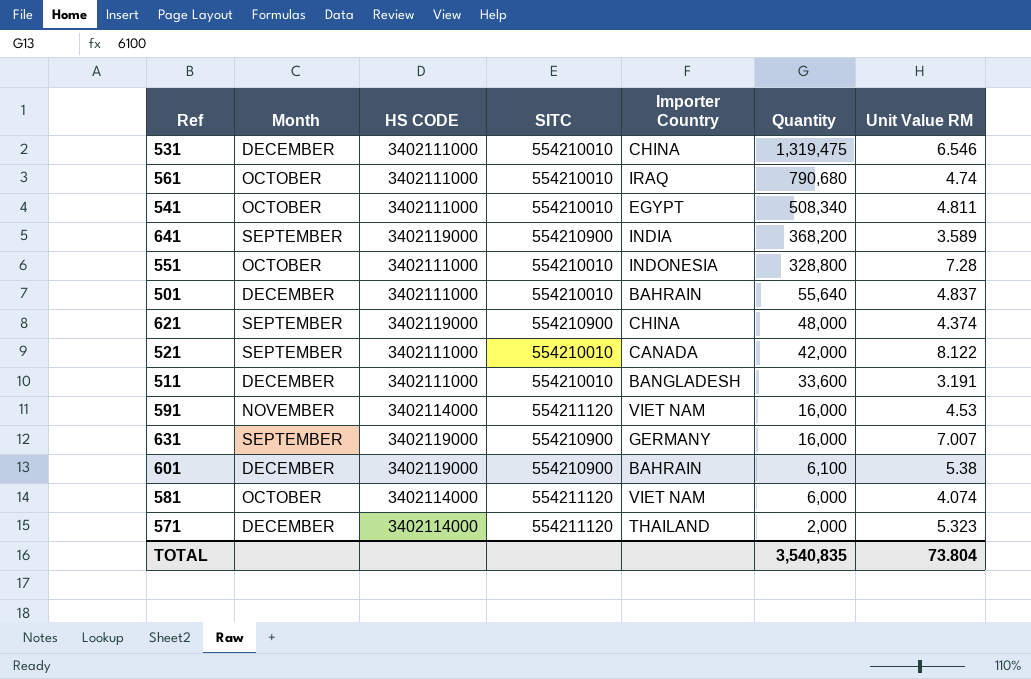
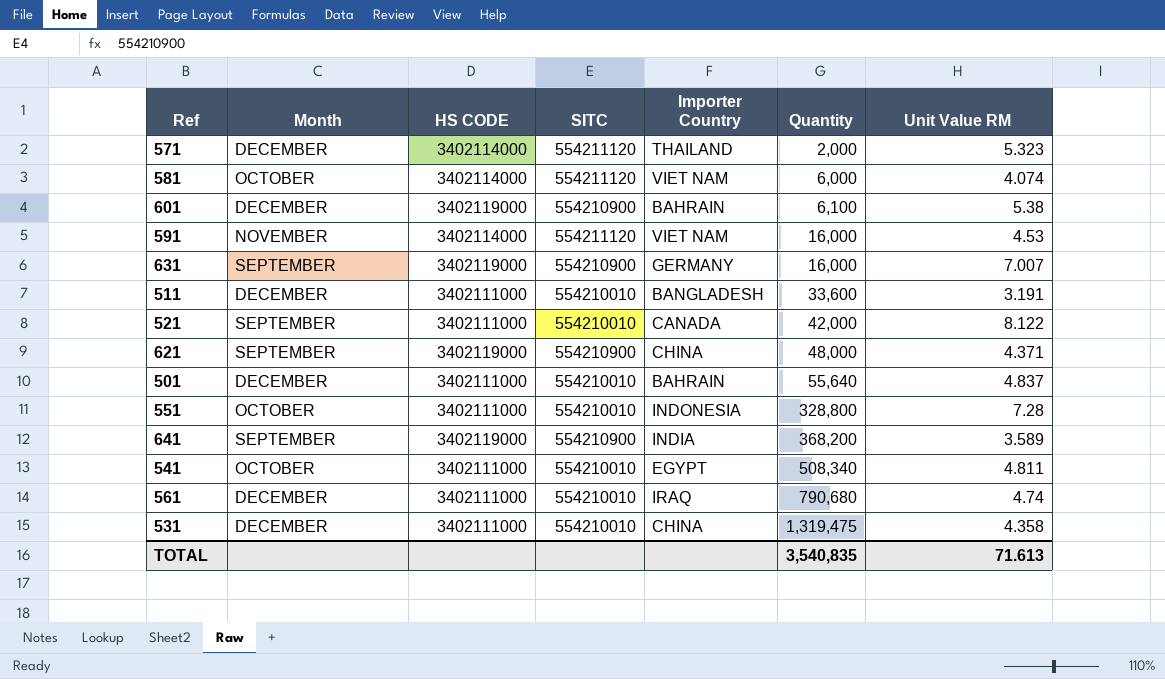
row order: Quantity descending -> Quantity ascending
621 | Unit Value RM: 4.374 -> 4.371
561 | Month: OCTOBER -> DECEMBER
531 | Unit Value RM: 6.546 -> 4.358
TOTAL | Unit Value RM: 73.804 -> 71.613

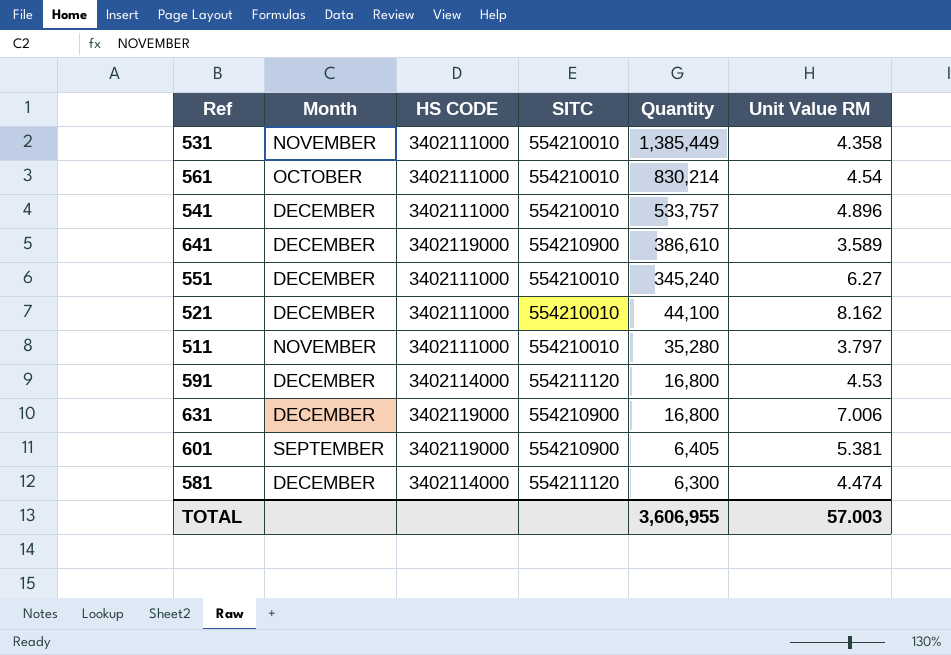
row order: Quantity ascending -> Quantity descending
column Importer Country | position: 5 -> none
row 571: DECEMBER | 3402114000 | 554211120 | THAILAND | 2,000 | 5.323 -> none
row 621: SEPTEMBER | 3402119000 | 554210900 | CHINA | 48,000 | 4.371 -> none
row 501: DECEMBER | 3402111000 | 554210010 | BAHRAIN | 55,640 | 4.837 -> none
531 | Month: DECEMBER -> NOVEMBER
531 | Quantity: 1,319,475 -> 1,385,449
561 | Month: DECEMBER -> OCTOBER
561 | Quantity: 790,680 -> 830,214
561 | Unit Value RM: 4.74 -> 4.54
541 | Month: OCTOBER -> DECEMBER
541 | Quantity: 508,340 -> 533,757
541 | Unit Value RM: 4.811 -> 4.896
641 | Month: SEPTEMBER -> DECEMBER
641 | Quantity: 368,200 -> 386,610
551 | Month: OCTOBER -> DECEMBER
551 | Quantity: 328,800 -> 345,240
551 | Unit Value RM: 7.28 -> 6.27
521 | Month: SEPTEMBER -> DECEMBER
521 | Quantity: 42,000 -> 44,100
521 | Unit Value RM: 8.122 -> 8.162
511 | Month: DECEMBER -> NOVEMBER
511 | Quantity: 33,600 -> 35,280
511 | Unit Value RM: 3.191 -> 3.797
591 | Month: NOVEMBER -> DECEMBER
591 | Quantity: 16,000 -> 16,800
631 | Month: SEPTEMBER -> DECEMBER
631 | Quantity: 16,000 -> 16,800
631 | Unit Value RM: 7.007 -> 7.006
601 | Month: DECEMBER -> SEPTEMBER
601 | Quantity: 6,100 -> 6,405
601 | Unit Value RM: 5.38 -> 5.381
581 | Month: OCTOBER -> DECEMBER
581 | Quantity: 6,000 -> 6,300
581 | Unit Value RM: 4.074 -> 4.474
TOTAL | Quantity: 3,540,835 -> 3,606,955
TOTAL | Unit Value RM: 71.613 -> 57.003

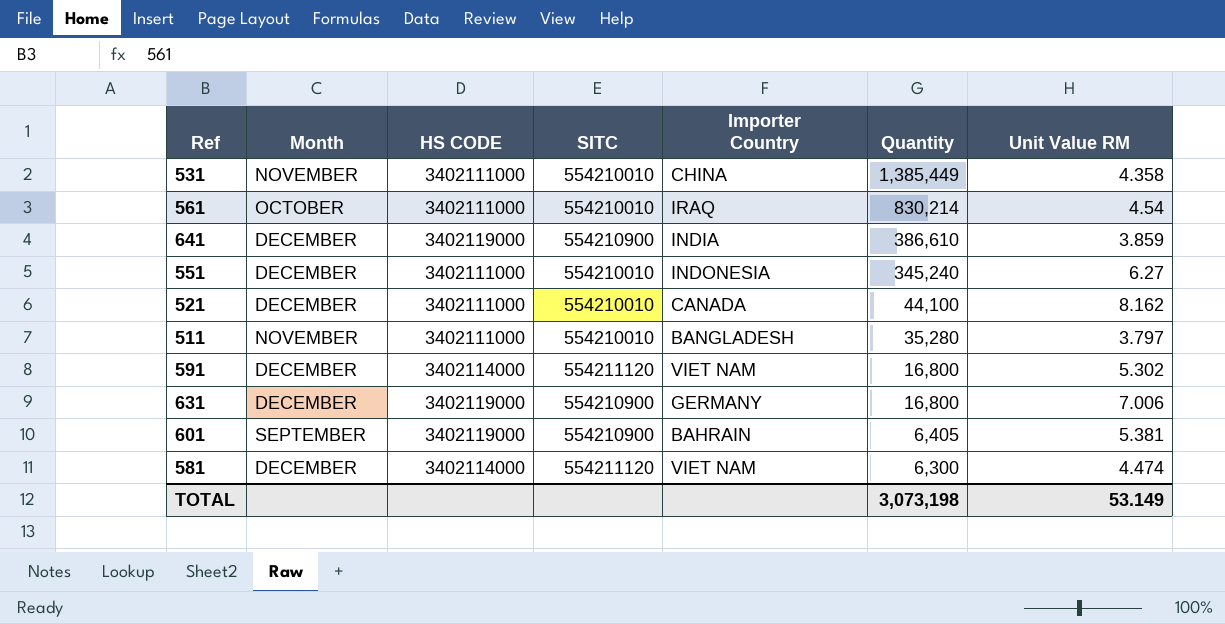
column Importer Country | position: none -> 5
row 541: DECEMBER | 3402111000 | 554210010 | 533,757 | 4.896 -> none
641 | Unit Value RM: 3.589 -> 3.859
591 | Unit Value RM: 4.53 -> 5.302
TOTAL | Quantity: 3,606,955 -> 3,073,198
TOTAL | Unit Value RM: 57.003 -> 53.149

